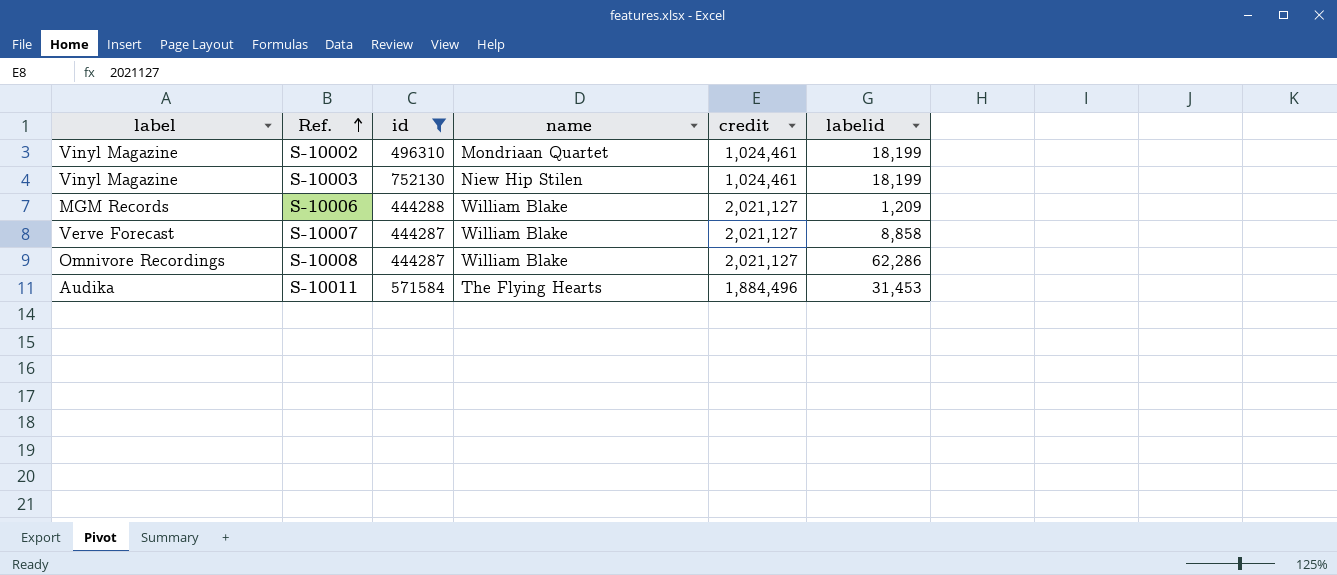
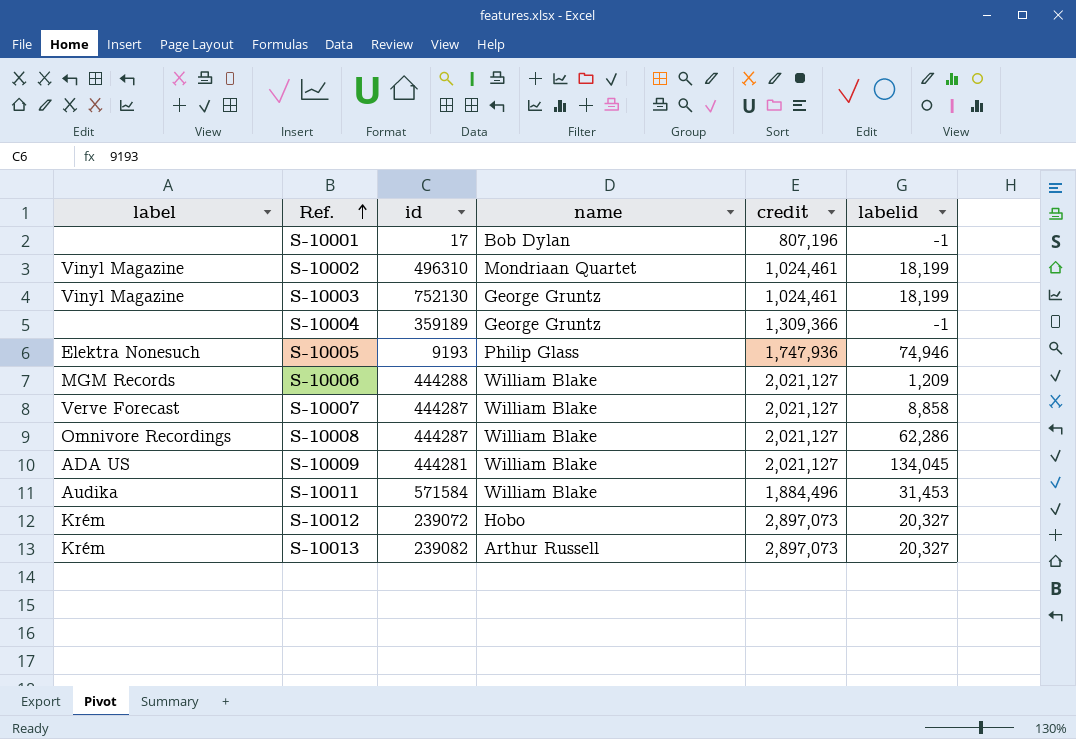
filter: id >= 444287 -> none
S-10003 | name: Niew Hip Stilen -> George Gruntz
S-10011 | name: The Flying Hearts -> William Blake

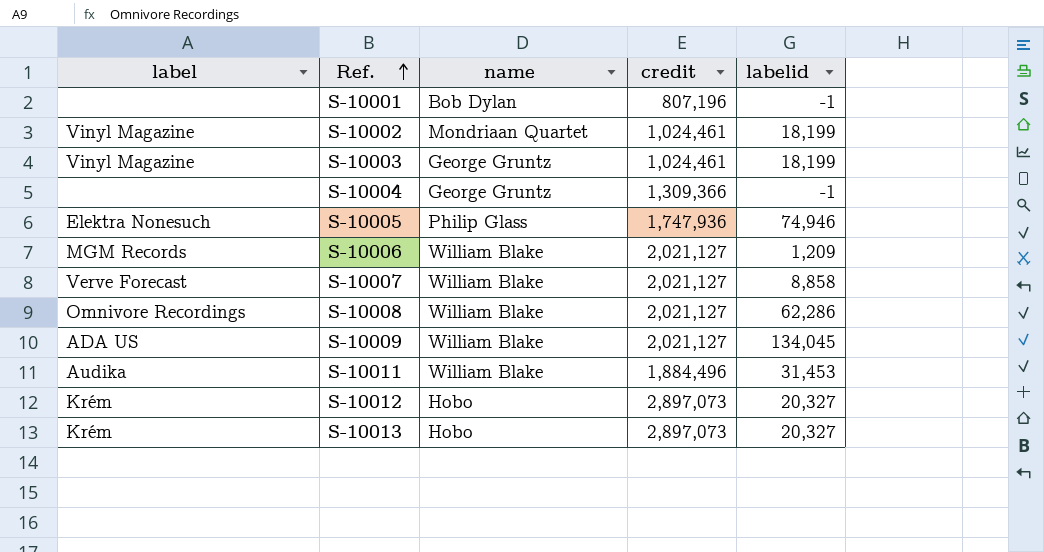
column id | position: 3 -> none
S-10013 | name: Arthur Russell -> Hobo

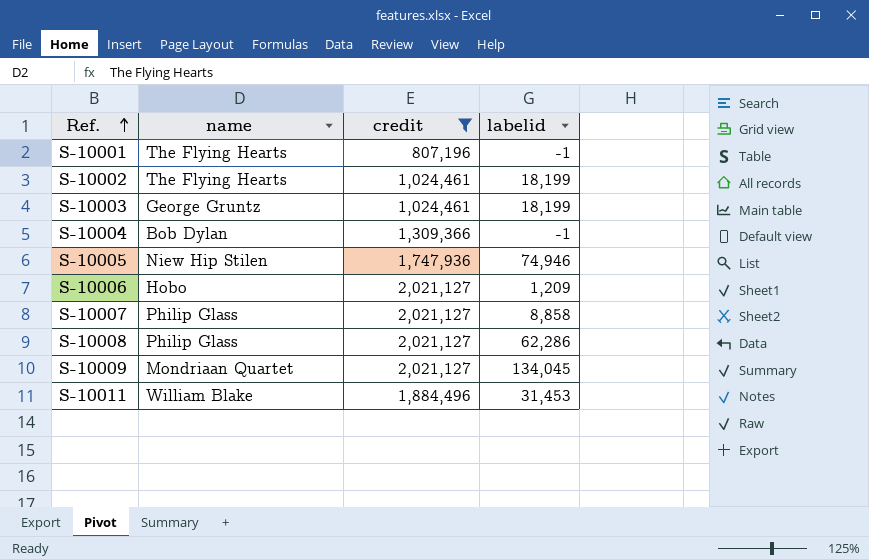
filter: none -> credit != 2,897,073
column label | position: 1 -> none
S-10001 | name: Bob Dylan -> The Flying Hearts
S-10002 | name: Mondriaan Quartet -> The Flying Hearts
S-10004 | name: George Gruntz -> Bob Dylan
S-10005 | name: Philip Glass -> Niew Hip Stilen
S-10006 | name: William Blake -> Hobo
S-10007 | name: William Blake -> Philip Glass
S-10008 | name: William Blake -> Philip Glass
S-10009 | name: William Blake -> Mondriaan Quartet

